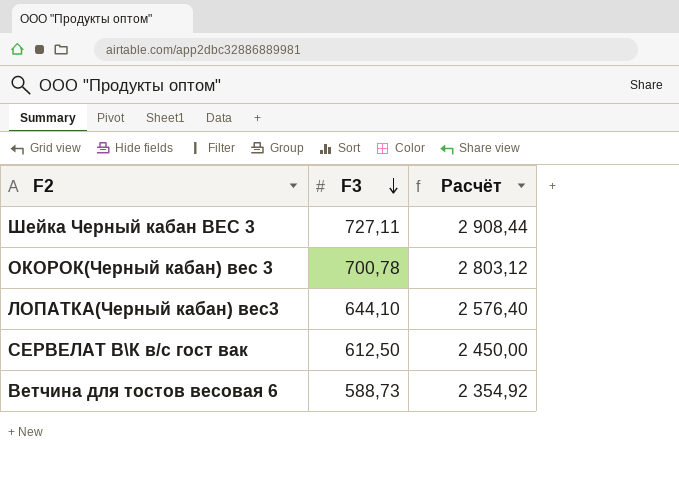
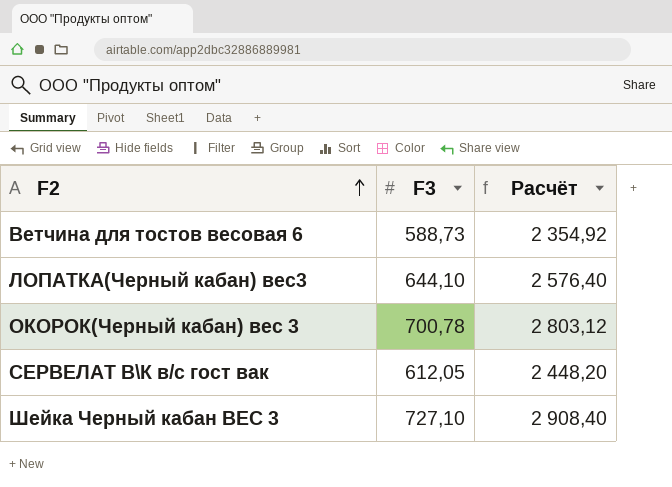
row order: F3 descending -> F2 ascending
СЕРВЕЛАТ В\К в/с гост вак | F3: 612,50 -> 612,05
СЕРВЕЛАТ В\К в/с гост вак | Расчёт: 2 450,00 -> 2 448,20
Шейка Черный кабан ВЕС 3 | F3: 727,11 -> 727,10
Шейка Черный кабан ВЕС 3 | Расчёт: 2 908,44 -> 2 908,40

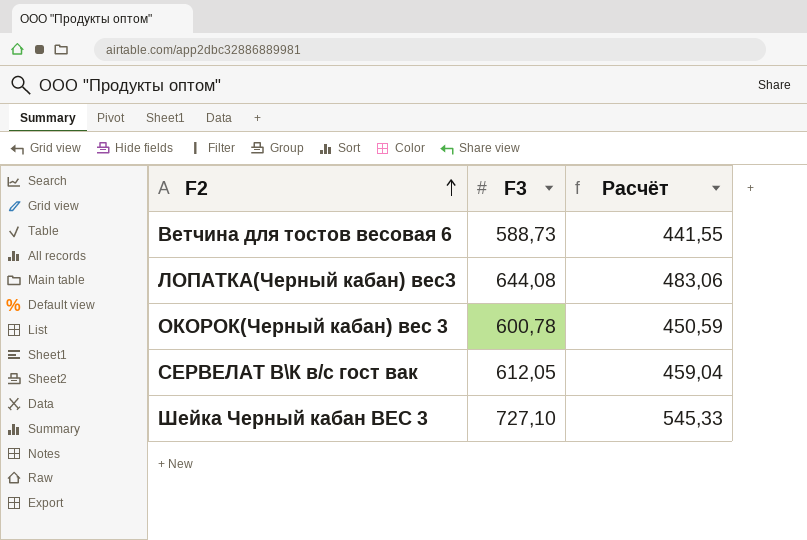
column Расчёт | formula: [F3] * 4 -> [F3] * 0,75
ЛОПАТКА(Черный кабан) вес3 | F3: 644,10 -> 644,08
ОКОРОК(Черный кабан) вес 3 | F3: 700,78 -> 600,78

